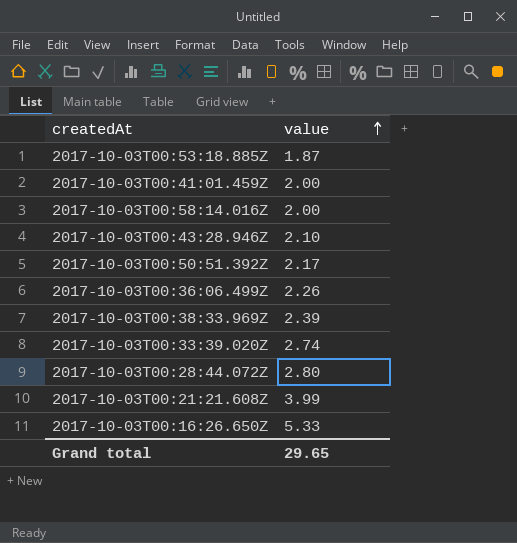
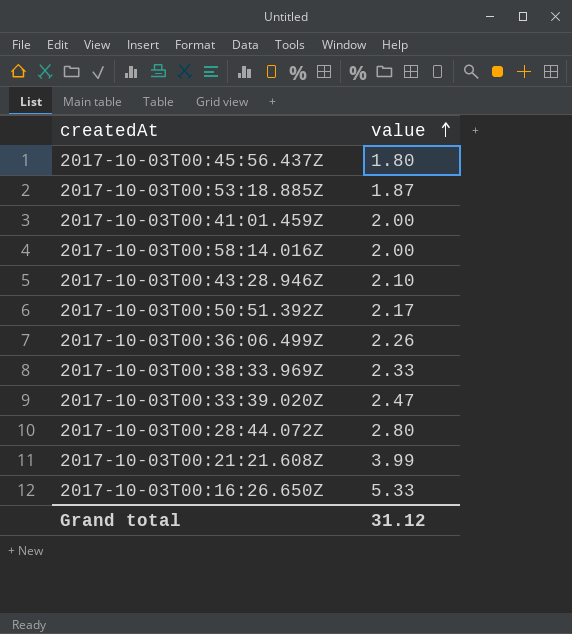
row 2017-10-03T00:45:56.437Z: none -> 1.80
2017-10-03T00:38:33.969Z | value: 2.39 -> 2.33
2017-10-03T00:33:39.020Z | value: 2.74 -> 2.47
Grand total | value: 29.65 -> 31.12

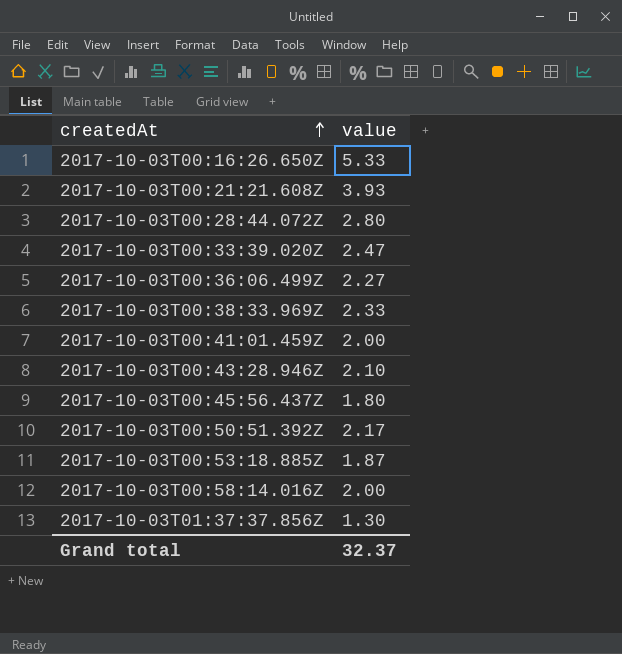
row order: value ascending -> createdAt ascending
2017-10-03T00:21:21.608Z | value: 3.99 -> 3.93
2017-10-03T00:36:06.499Z | value: 2.26 -> 2.27
row 2017-10-03T01:37:37.856Z: none -> 1.30
Grand total | value: 31.12 -> 32.37

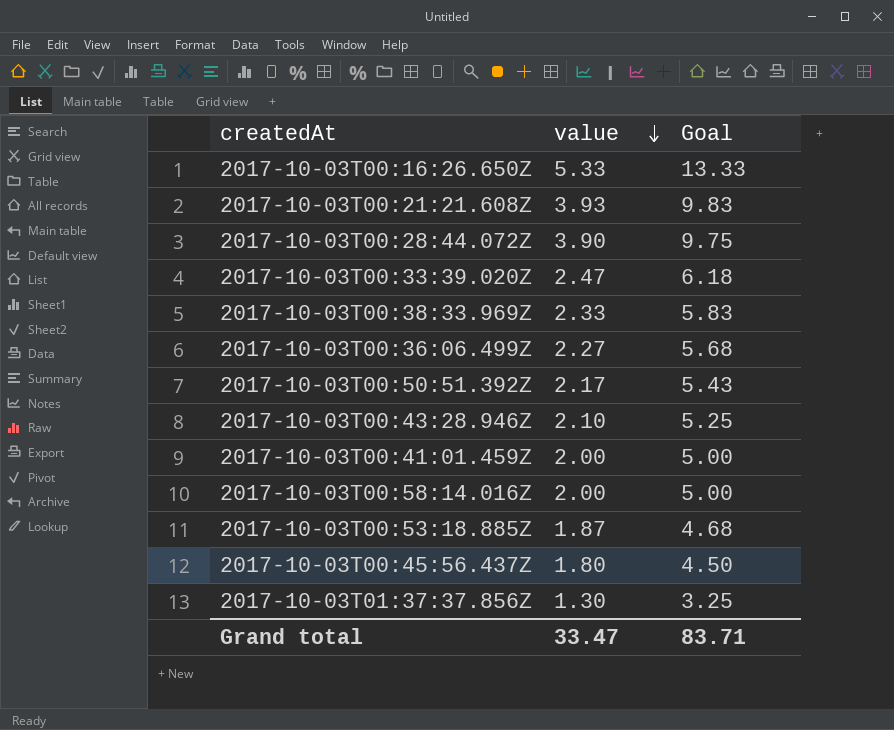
row order: createdAt ascending -> value descending
column Goal | formula: none -> [value] * 2.5
2017-10-03T00:28:44.072Z | value: 2.80 -> 3.90
Grand total | value: 32.37 -> 33.47

